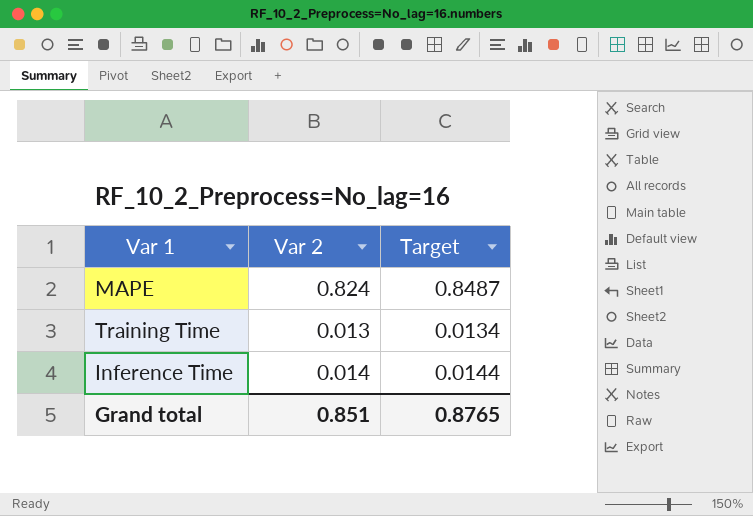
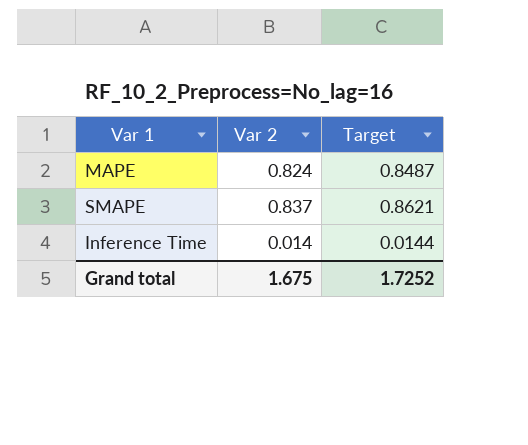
row Training Time: 0.013 | 0.0134 -> none
row SMAPE: none -> 0.837 | 0.8621
Grand total | Var 2: 0.851 -> 1.675
Grand total | Target: 0.8765 -> 1.7252

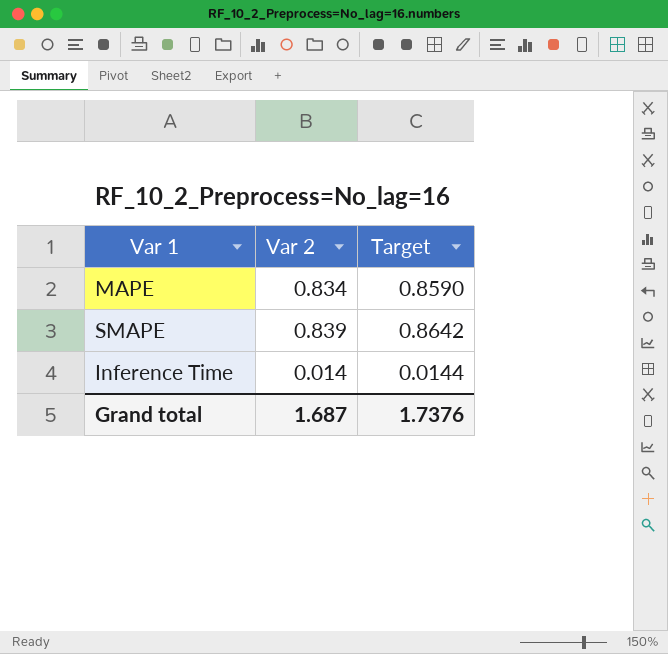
MAPE | Var 2: 0.824 -> 0.834
MAPE | Target: 0.8487 -> 0.8590
SMAPE | Var 2: 0.837 -> 0.839
SMAPE | Target: 0.8621 -> 0.8642
Grand total | Var 2: 1.675 -> 1.687
Grand total | Target: 1.7252 -> 1.7376

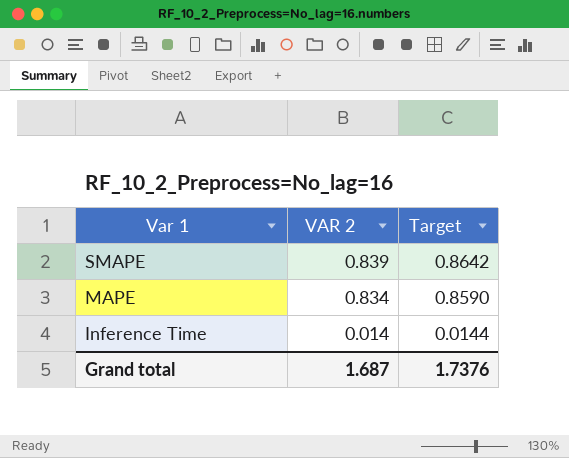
row order: none -> Var 1 descending
column name: Var 2 -> VAR 2

